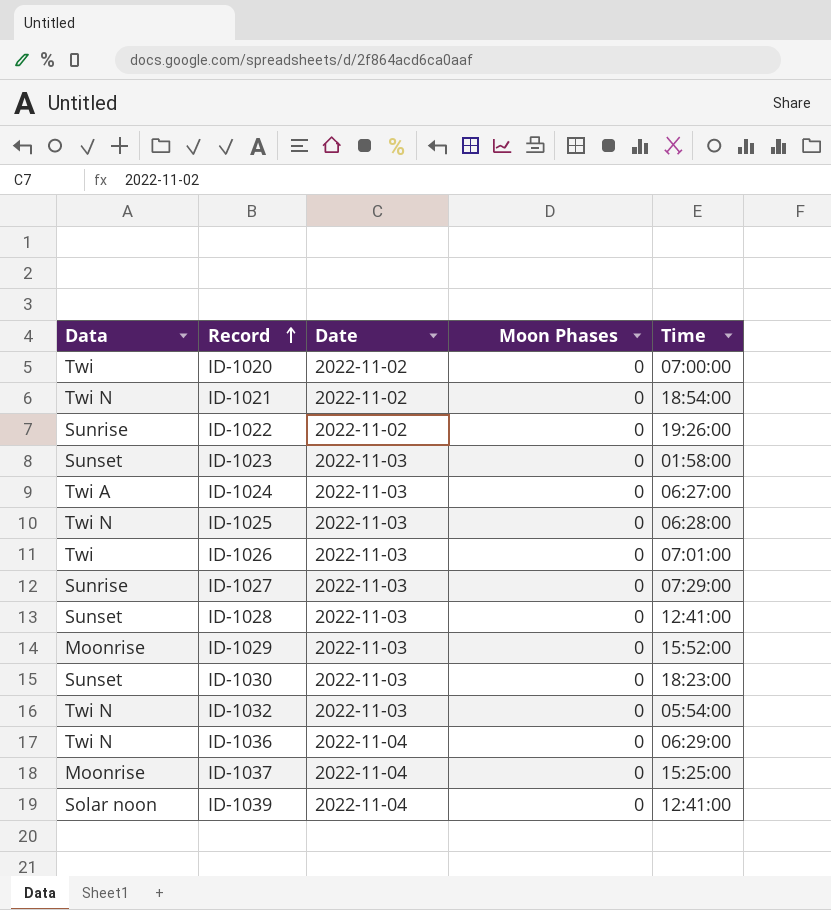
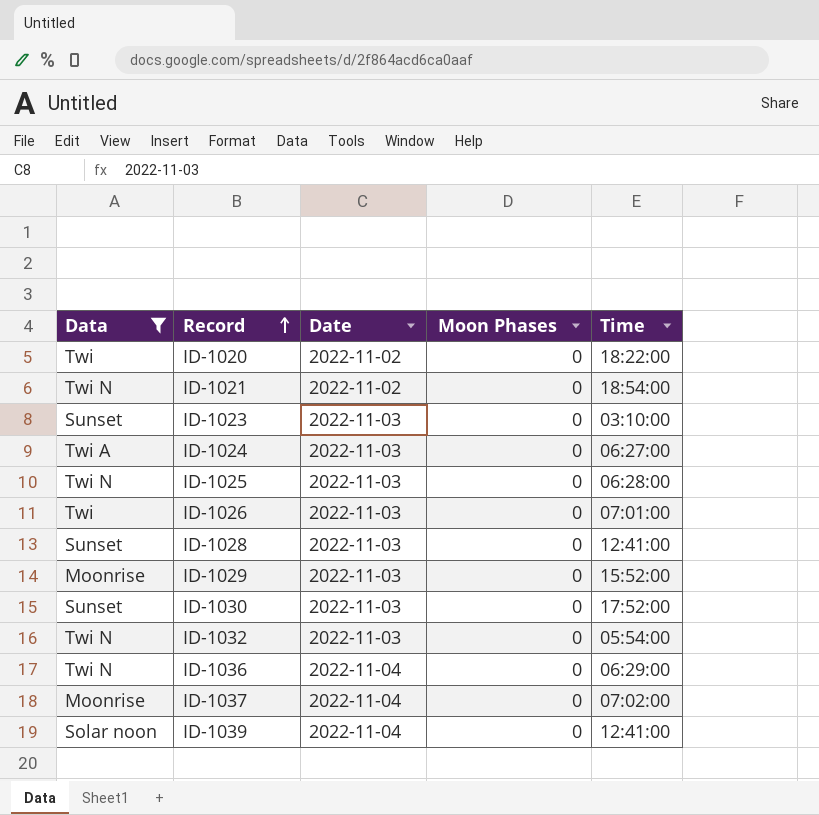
filter: none -> Data != Sunrise
ID-1020 | Time: 07:00:00 -> 18:22:00
ID-1023 | Time: 01:58:00 -> 03:10:00
ID-1030 | Time: 18:23:00 -> 17:52:00
ID-1037 | Time: 15:25:00 -> 07:02:00

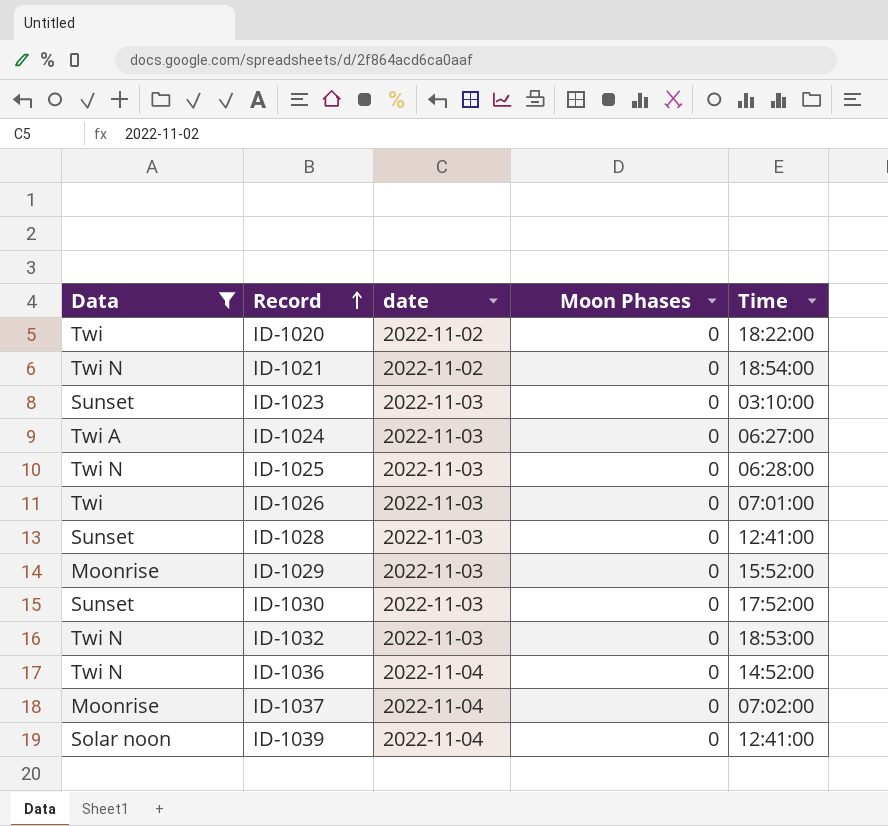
column name: Date -> date
ID-1032 | Time: 05:54:00 -> 18:53:00
ID-1036 | Time: 06:29:00 -> 14:52:00

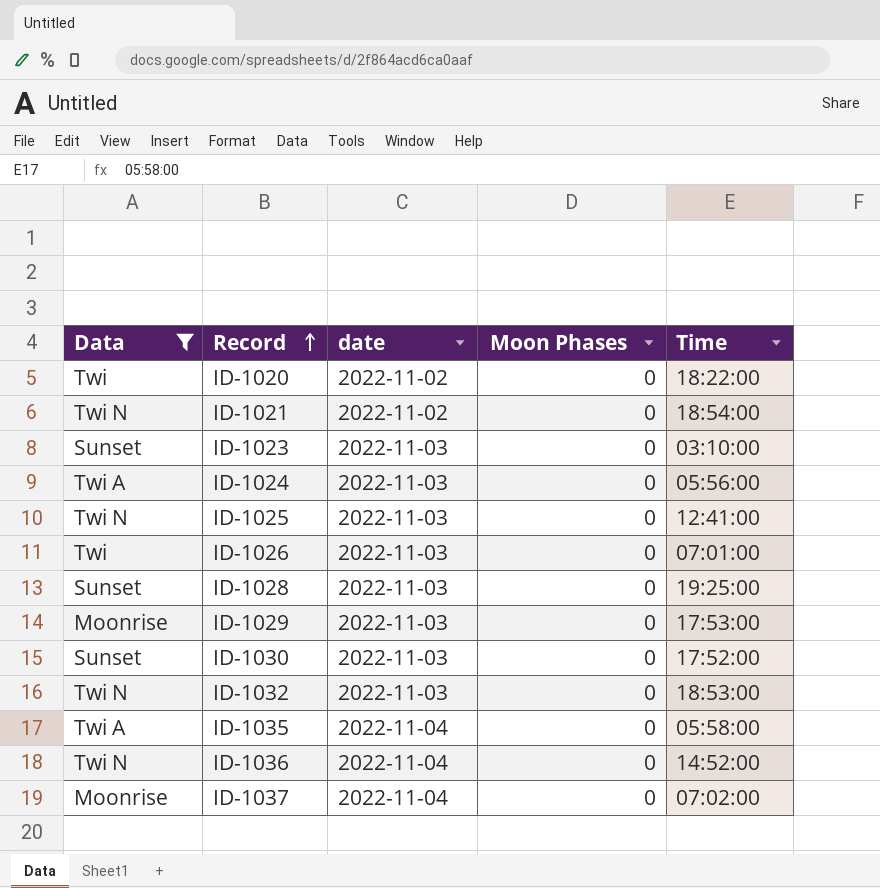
row ID-1039: Solar noon | 2022-11-04 | 0 | 12:41:00 -> none
ID-1024 | Time: 06:27:00 -> 05:56:00
ID-1025 | Time: 06:28:00 -> 12:41:00
ID-1028 | Time: 12:41:00 -> 19:25:00
ID-1029 | Time: 15:52:00 -> 17:53:00
row ID-1035: none -> Twi A | 2022-11-04 | 0 | 05:58:00

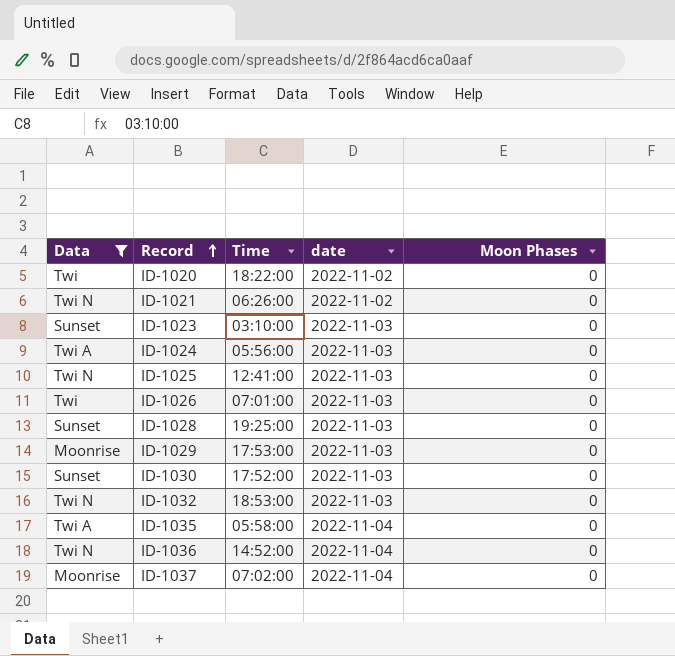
column Time | position: 5 -> 3
ID-1021 | Time: 18:54:00 -> 06:26:00

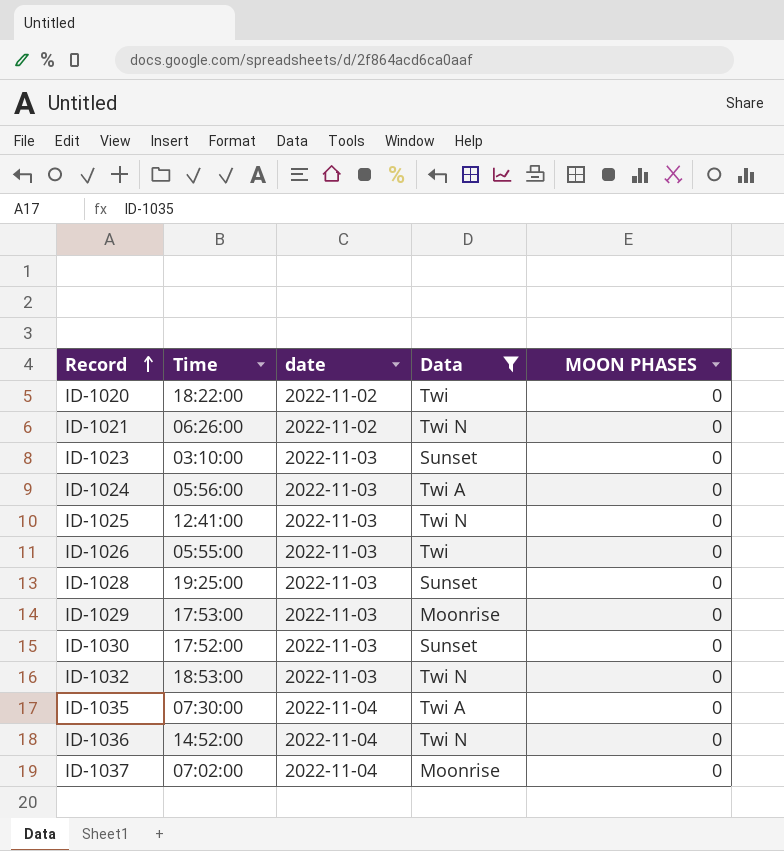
column Data | position: 1 -> 4
column name: Moon Phases -> MOON PHASES
ID-1026 | Time: 07:01:00 -> 05:55:00
ID-1035 | Time: 05:58:00 -> 07:30:00

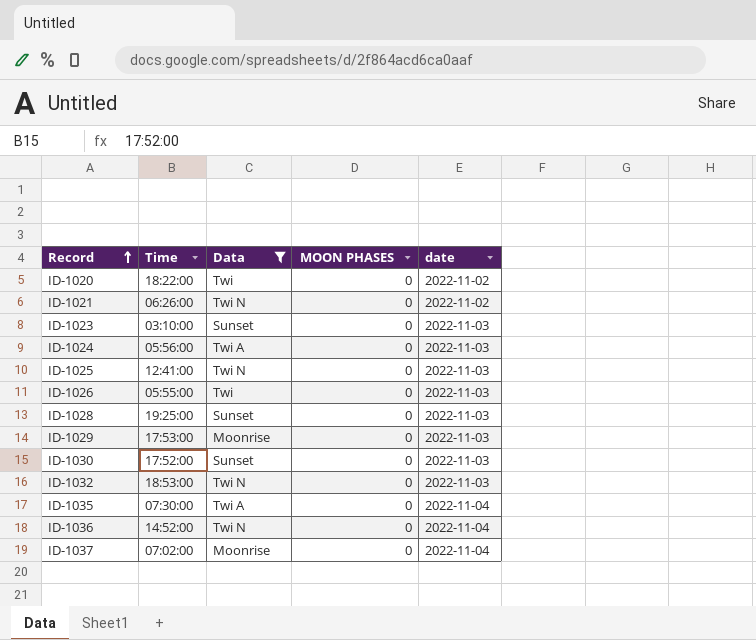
column date | position: 3 -> 5

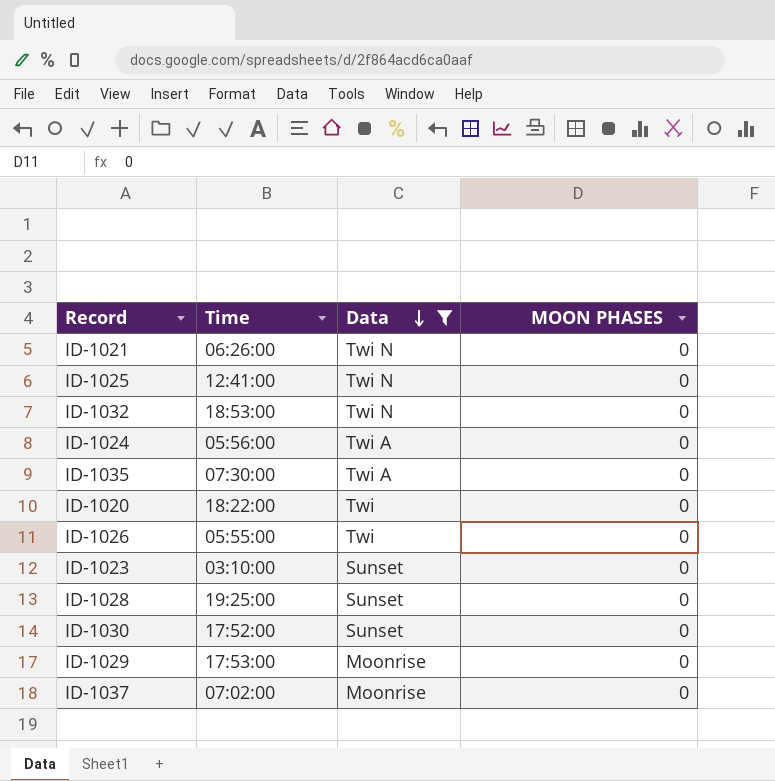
row order: Record ascending -> Data descending
column date | position: 5 -> none
row ID-1036: 14:52:00 | Twi N | 0 | 2022-11-04 -> none

